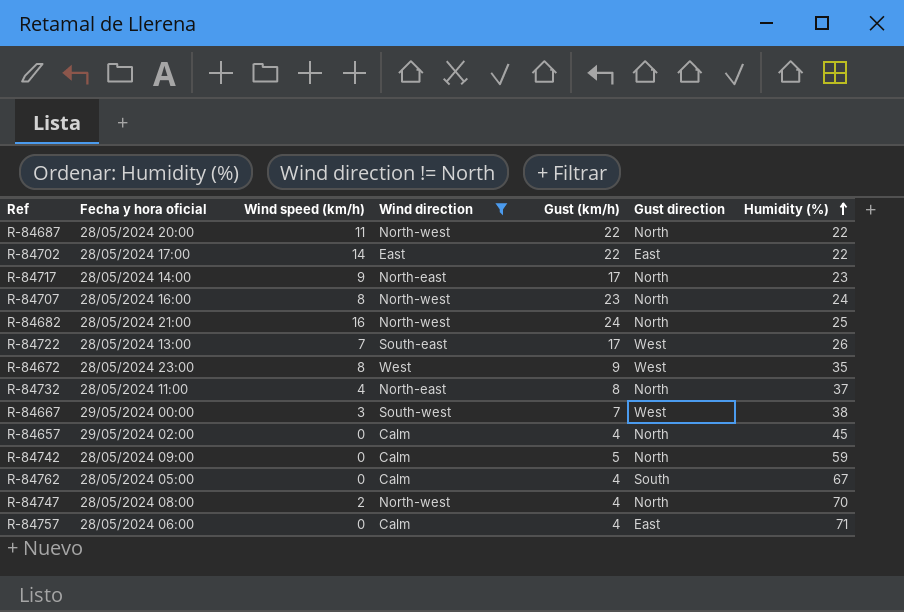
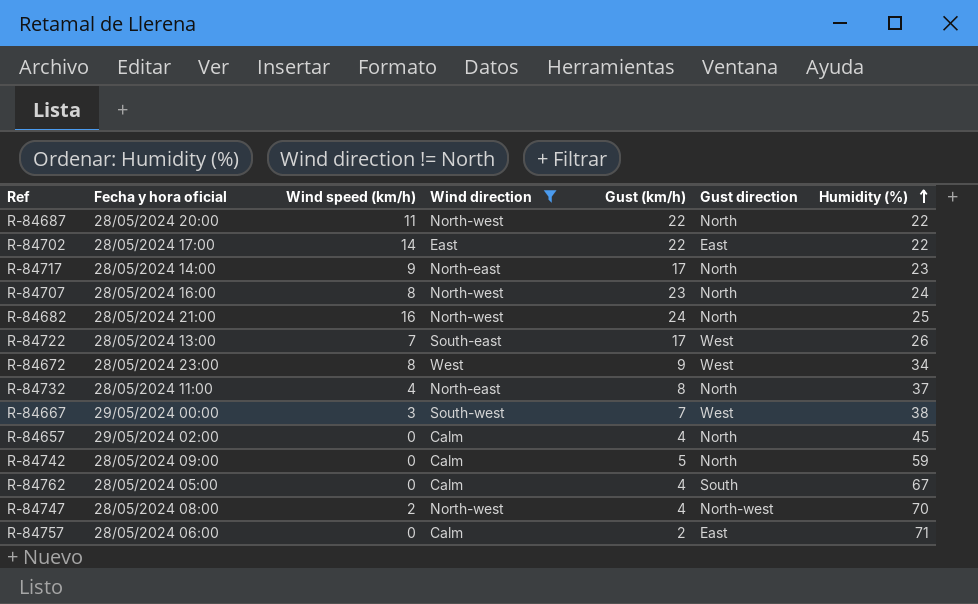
R-84672 | Humidity (%): 35 -> 34
R-84747 | Gust direction: North -> North-west
R-84757 | Gust (km/h): 4 -> 2

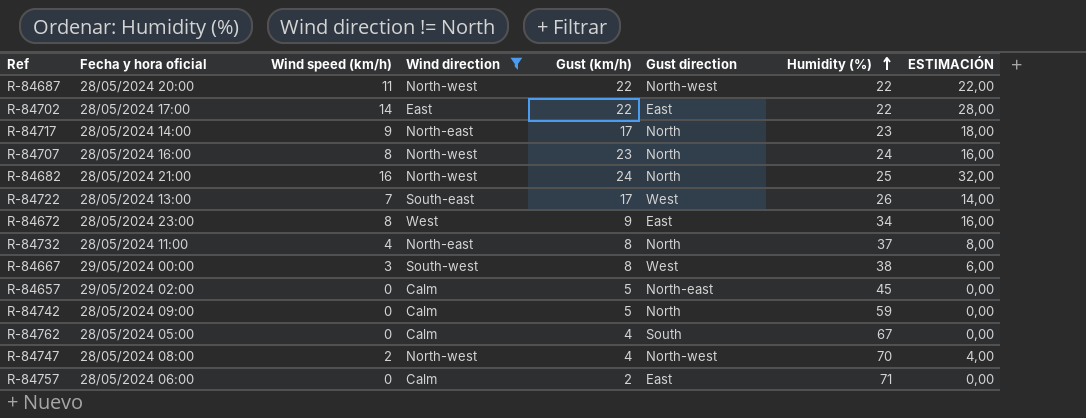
column ESTIMACIÓN | formula: none -> [Wind speed (km/h)] * 2
R-84687 | Gust direction: North -> North-west
R-84672 | Gust direction: West -> East
R-84667 | Gust (km/h): 7 -> 8
R-84657 | Gust (km/h): 4 -> 5
R-84657 | Gust direction: North -> North-east

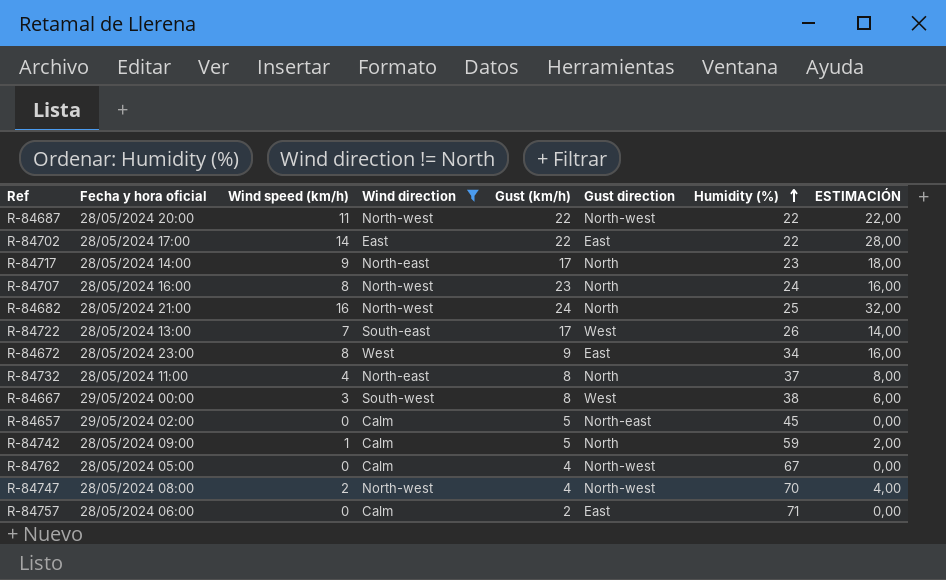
R-84742 | Wind speed (km/h): 0 -> 1
R-84742 | ESTIMACIÓN: 0,00 -> 2,00
R-84762 | Gust direction: South -> North-west

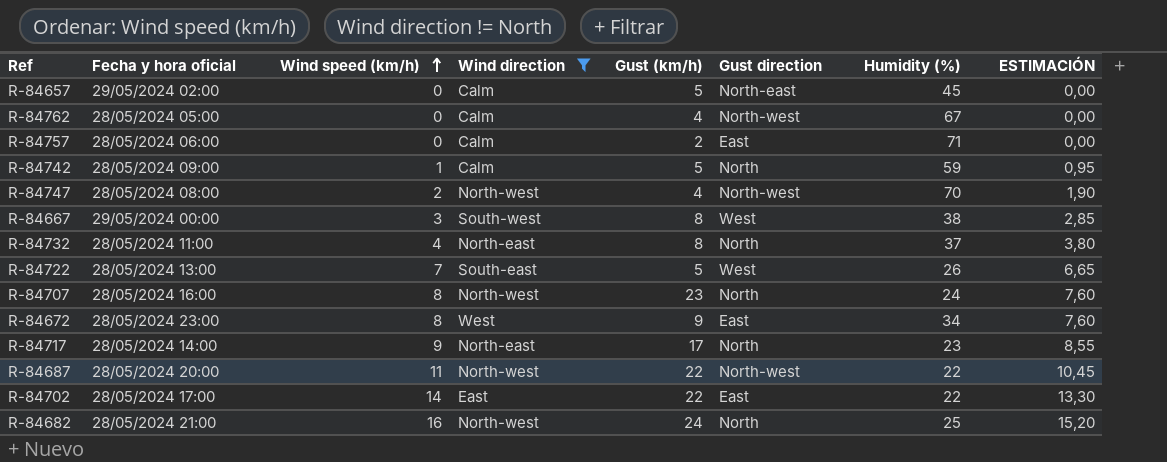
row order: Humidity (%) ascending -> Wind speed (km/h) ascending
column ESTIMACIÓN | formula: [Wind speed (km/h)] * 2 -> [Wind speed (km/h)] * 0,95
R-84722 | Gust (km/h): 17 -> 5

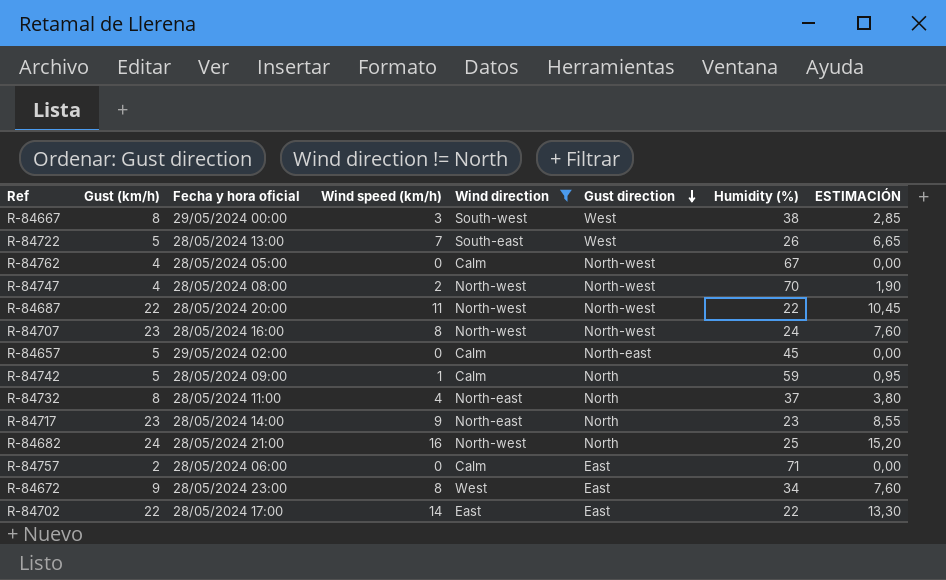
row order: Wind speed (km/h) ascending -> Gust direction descending
column Gust (km/h) | position: 5 -> 2
R-84707 | Gust direction: North -> North-west
R-84717 | Gust (km/h): 17 -> 23

